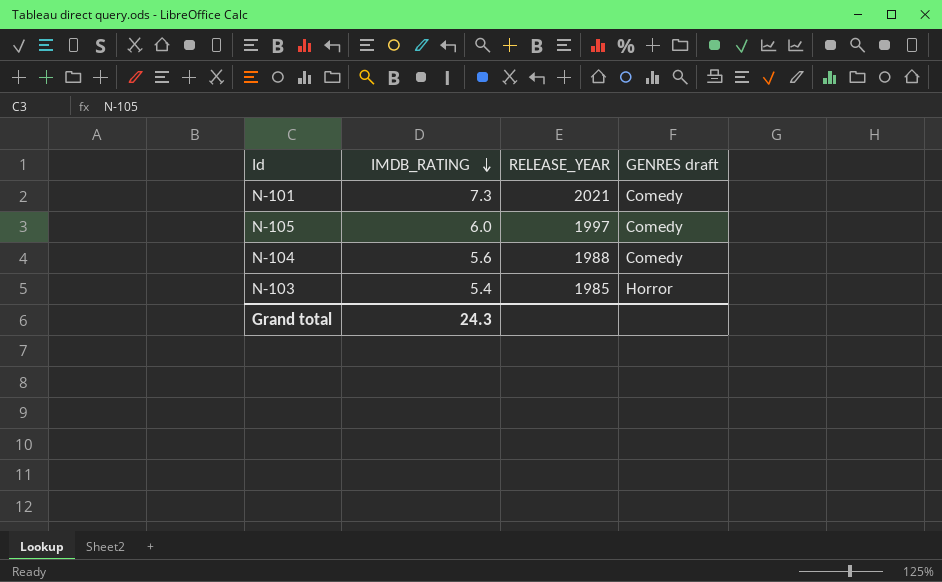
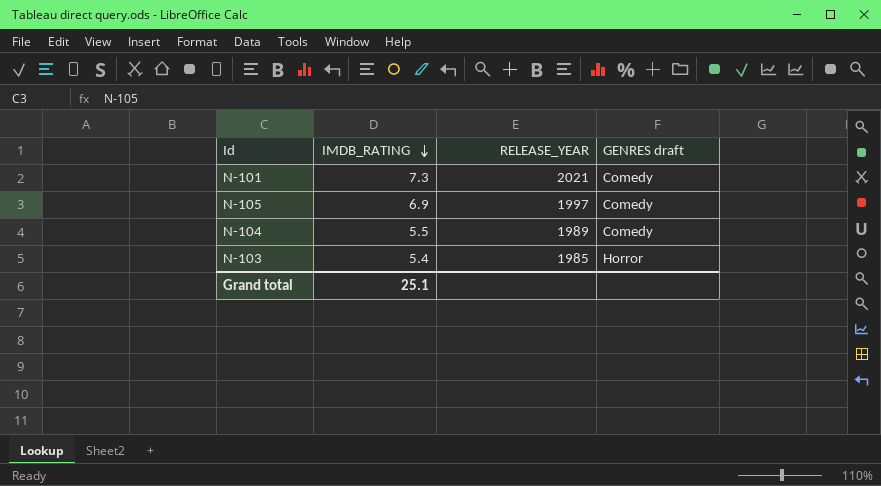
N-105 | IMDB_RATING: 6.0 -> 6.9
N-104 | IMDB_RATING: 5.6 -> 5.5
N-104 | RELEASE_YEAR: 1988 -> 1989
Grand total | IMDB_RATING: 24.3 -> 25.1

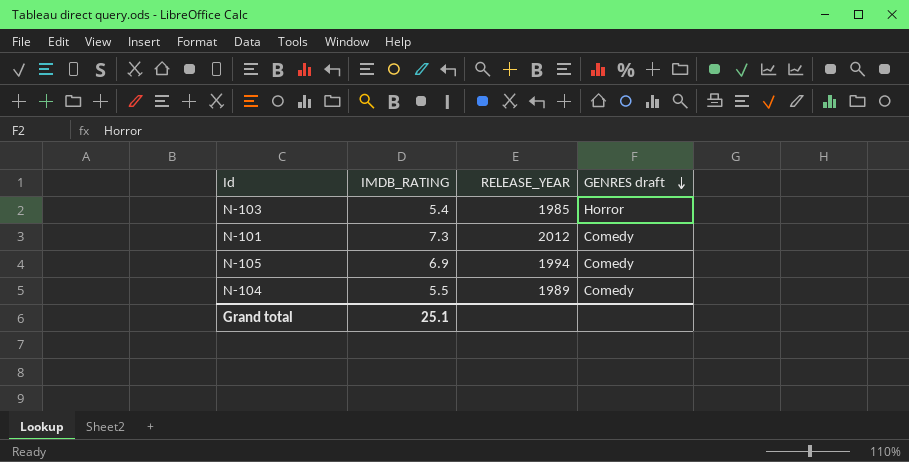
row order: IMDB_RATING descending -> GENRES draft descending
N-101 | RELEASE_YEAR: 2021 -> 2012
N-105 | RELEASE_YEAR: 1997 -> 1994

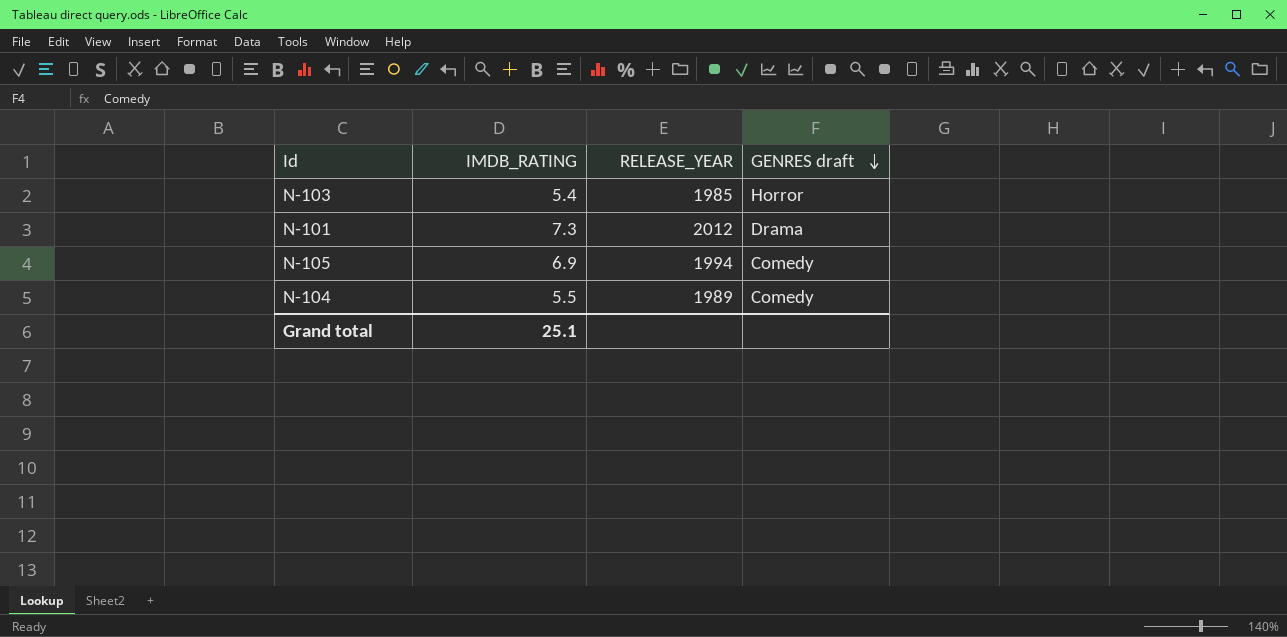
N-101 | GENRES draft: Comedy -> Drama

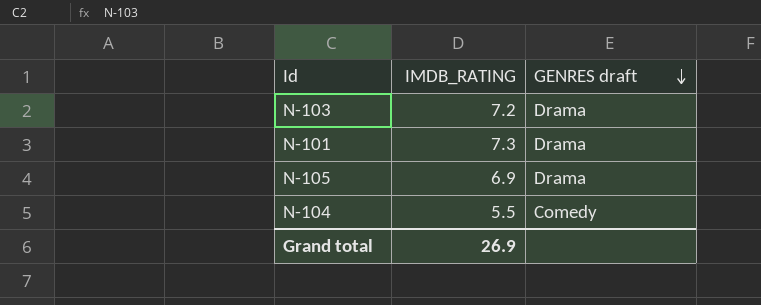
column RELEASE_YEAR | position: 3 -> none
N-103 | IMDB_RATING: 5.4 -> 7.2
N-103 | GENRES draft: Horror -> Drama
N-105 | GENRES draft: Comedy -> Drama
Grand total | IMDB_RATING: 25.1 -> 26.9

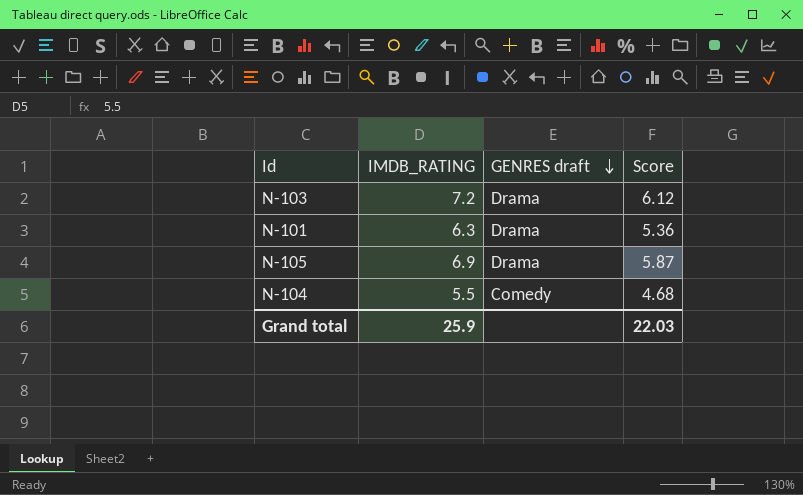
column Score | formula: none -> [IMDB_RATING] * 0.85
N-101 | IMDB_RATING: 7.3 -> 6.3
Grand total | IMDB_RATING: 26.9 -> 25.9

